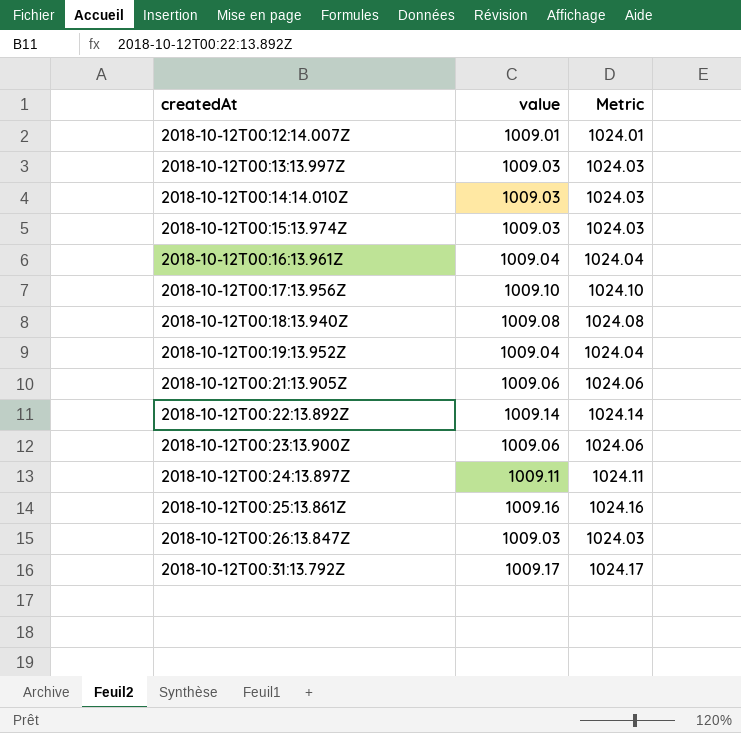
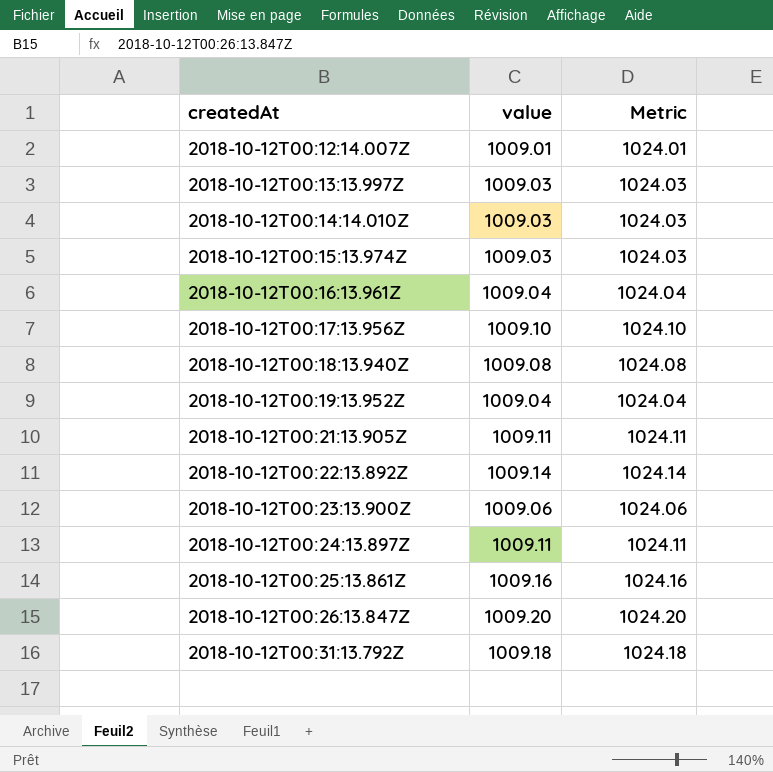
2018-10-12T00:21:13.905Z | value: 1009.06 -> 1009.11
2018-10-12T00:21:13.905Z | Metric: 1024.06 -> 1024.11
2018-10-12T00:26:13.847Z | value: 1009.03 -> 1009.20
2018-10-12T00:26:13.847Z | Metric: 1024.03 -> 1024.20
2018-10-12T00:31:13.792Z | value: 1009.17 -> 1009.18
2018-10-12T00:31:13.792Z | Metric: 1024.17 -> 1024.18

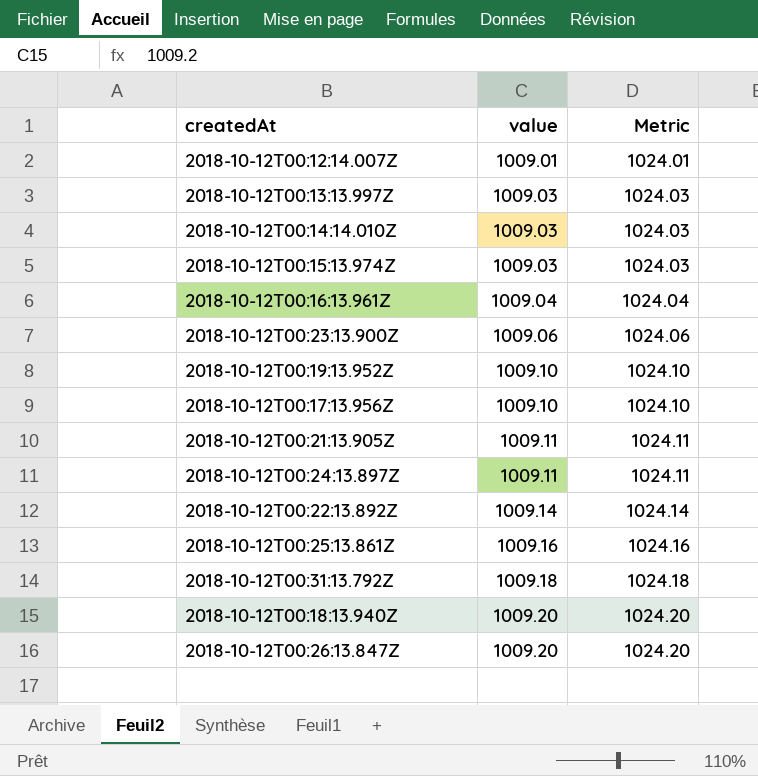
row order: createdAt ascending -> value ascending
2018-10-12T00:19:13.952Z | value: 1009.04 -> 1009.10
2018-10-12T00:19:13.952Z | Metric: 1024.04 -> 1024.10
2018-10-12T00:18:13.940Z | value: 1009.08 -> 1009.20
2018-10-12T00:18:13.940Z | Metric: 1024.08 -> 1024.20

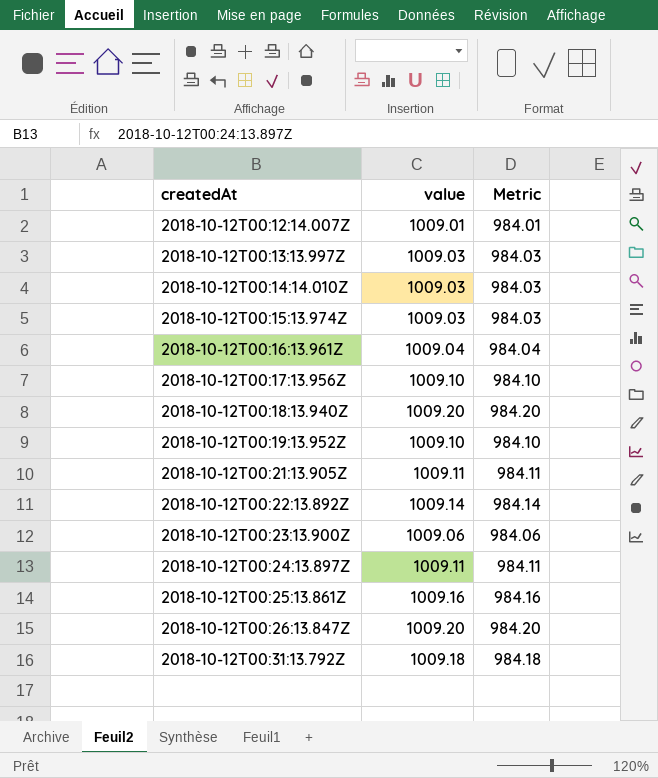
row order: value ascending -> createdAt ascending
column Metric | formula: [value] + 15 -> [value] - 25

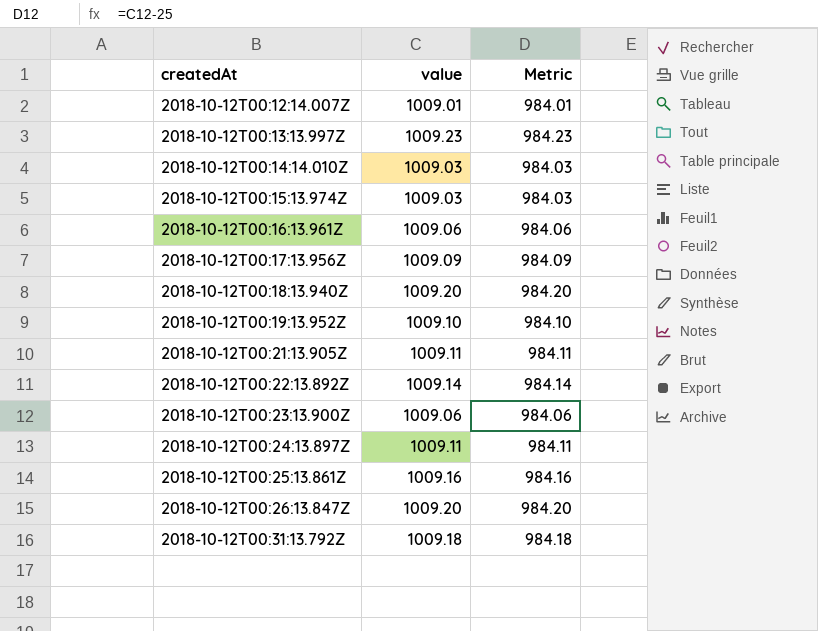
2018-10-12T00:13:13.997Z | value: 1009.03 -> 1009.23
2018-10-12T00:13:13.997Z | Metric: 984.03 -> 984.23
2018-10-12T00:16:13.961Z | value: 1009.04 -> 1009.06
2018-10-12T00:16:13.961Z | Metric: 984.04 -> 984.06
2018-10-12T00:17:13.956Z | value: 1009.10 -> 1009.09
2018-10-12T00:17:13.956Z | Metric: 984.10 -> 984.09

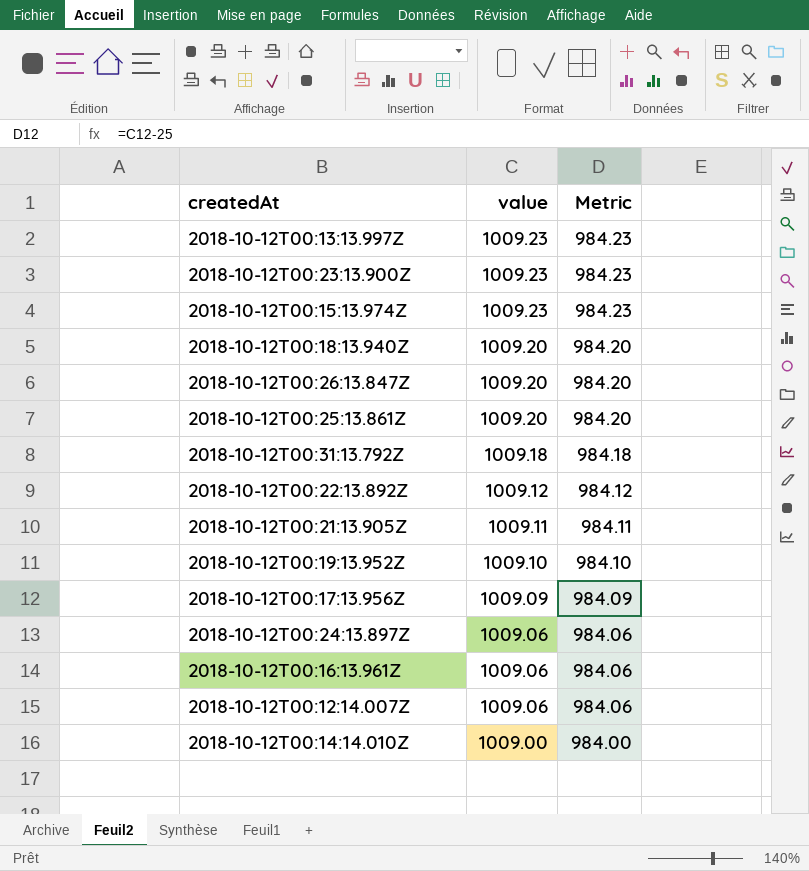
row order: createdAt ascending -> value descending
2018-10-12T00:23:13.900Z | value: 1009.06 -> 1009.23
2018-10-12T00:23:13.900Z | Metric: 984.06 -> 984.23
2018-10-12T00:15:13.974Z | value: 1009.03 -> 1009.23
2018-10-12T00:15:13.974Z | Metric: 984.03 -> 984.23
2018-10-12T00:25:13.861Z | value: 1009.16 -> 1009.20
2018-10-12T00:25:13.861Z | Metric: 984.16 -> 984.20
2018-10-12T00:22:13.892Z | value: 1009.14 -> 1009.12
2018-10-12T00:22:13.892Z | Metric: 984.14 -> 984.12
2018-10-12T00:24:13.897Z | value: 1009.11 -> 1009.06
2018-10-12T00:24:13.897Z | Metric: 984.11 -> 984.06
2018-10-12T00:12:14.007Z | value: 1009.01 -> 1009.06
2018-10-12T00:12:14.007Z | Metric: 984.01 -> 984.06
2018-10-12T00:14:14.010Z | value: 1009.03 -> 1009.00
2018-10-12T00:14:14.010Z | Metric: 984.03 -> 984.00

